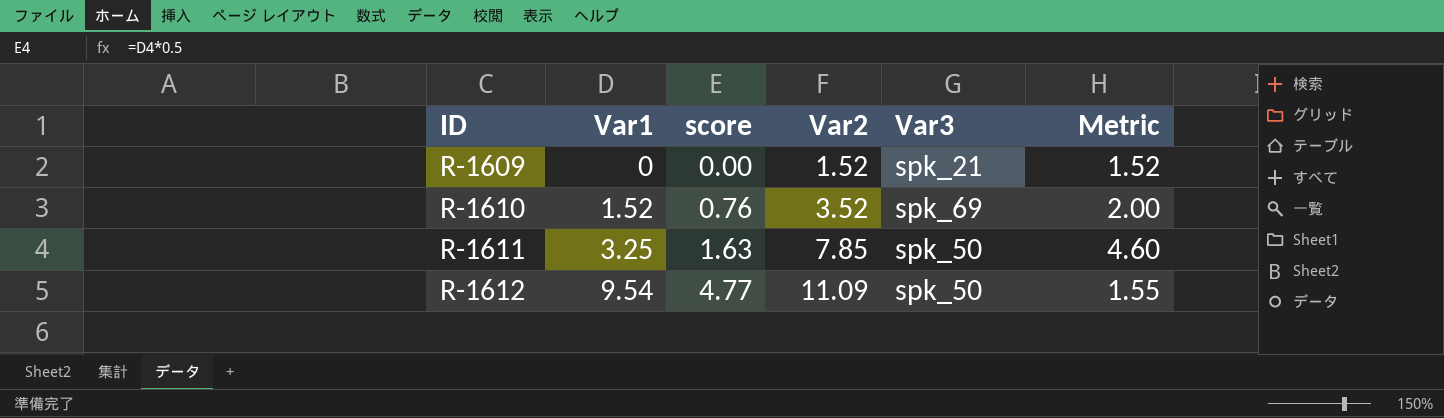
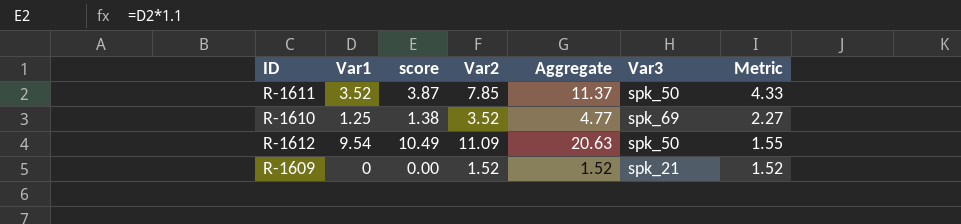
row order: ID ascending -> Metric descending
column score | formula: [Var1] * 0.5 -> [Var1] * 1.1
column Aggregate | formula: none -> [Var1] + [Var2]
R-1611 | Var1: 3.25 -> 3.52
R-1611 | Metric: 4.60 -> 4.33
R-1610 | Var1: 1.52 -> 1.25
R-1610 | Metric: 2.00 -> 2.27

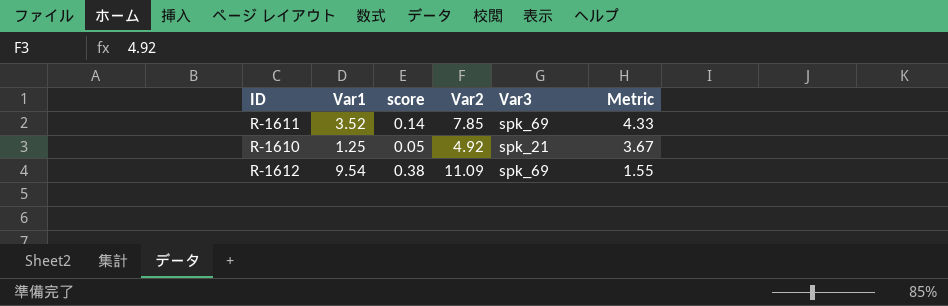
column Aggregate | formula: [Var1] + [Var2] -> none
column score | formula: [Var1] * 1.1 -> [Var1] * 0.04
row R-1609: 0 | 0.00 | 1.52 | 1.52 | spk_21 | 1.52 -> none
R-1611 | Var3: spk_50 -> spk_69
R-1610 | Var2: 3.52 -> 4.92
R-1610 | Var3: spk_69 -> spk_21
R-1610 | Metric: 2.27 -> 3.67
R-1612 | Var3: spk_50 -> spk_69

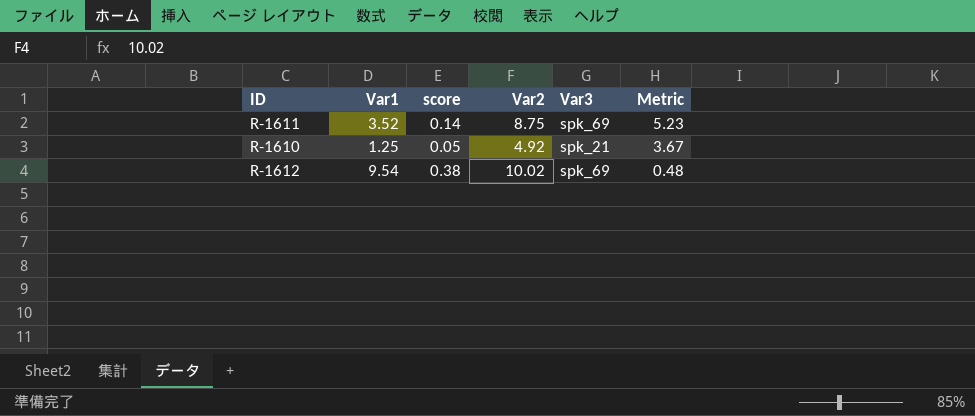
R-1611 | Var2: 7.85 -> 8.75
R-1611 | Metric: 4.33 -> 5.23
R-1612 | Var2: 11.09 -> 10.02
R-1612 | Metric: 1.55 -> 0.48

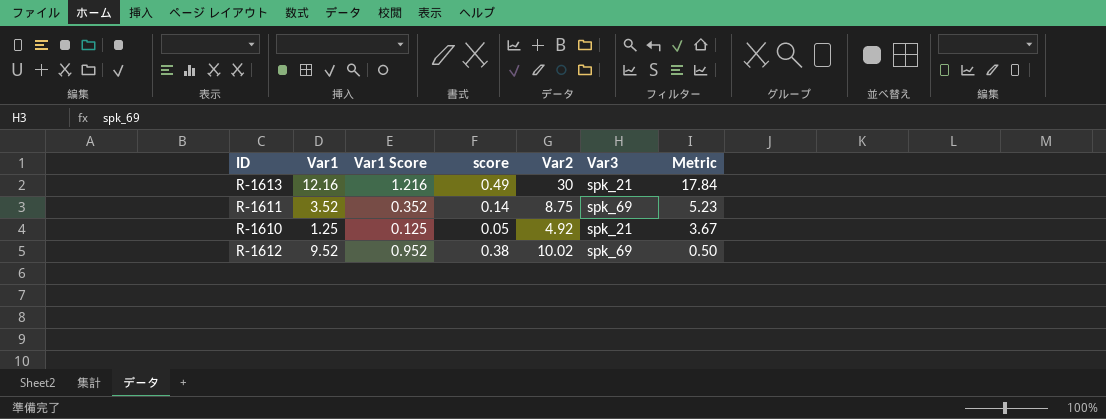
column Var1 Score | formula: none -> [Var1] * 0.1
row R-1613: none -> 12.16 | 1.216 | 0.49 | 30 | spk_21 | 17.84
R-1612 | Var1: 9.54 -> 9.52
R-1612 | Metric: 0.48 -> 0.50

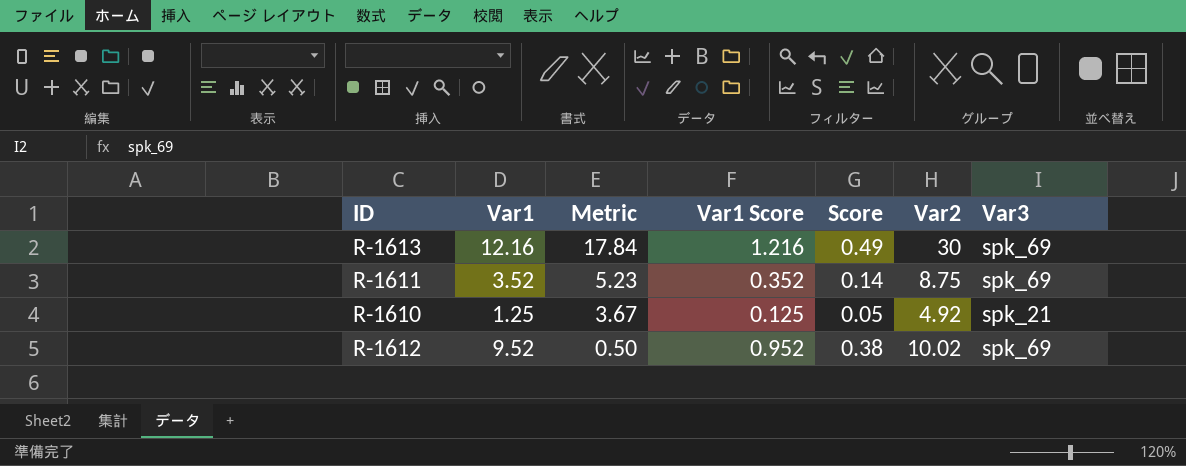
column Metric | position: 7 -> 3
column name: score -> Score
R-1613 | Var3: spk_21 -> spk_69

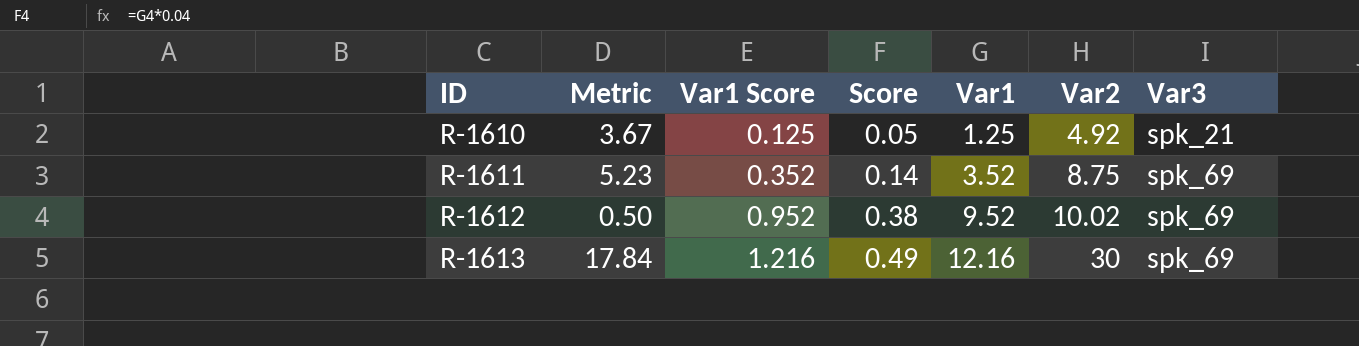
row order: Metric descending -> ID ascending
column Var1 | position: 2 -> 5

